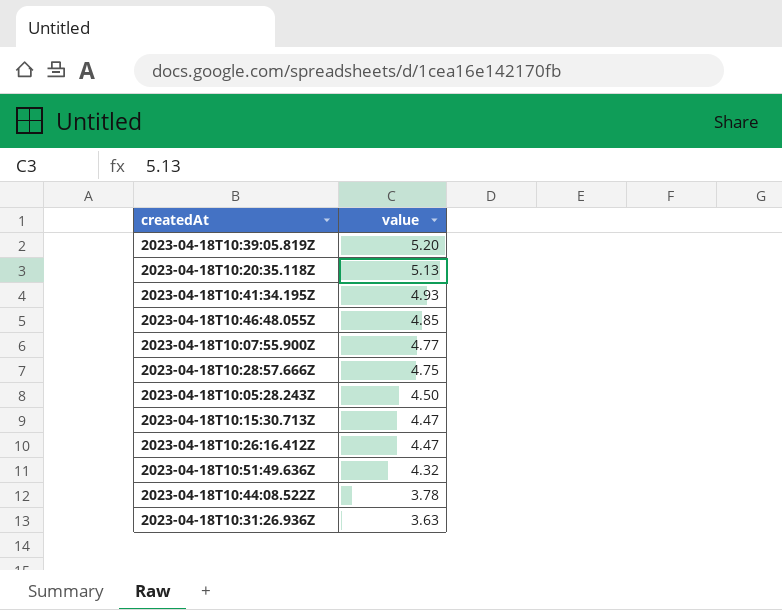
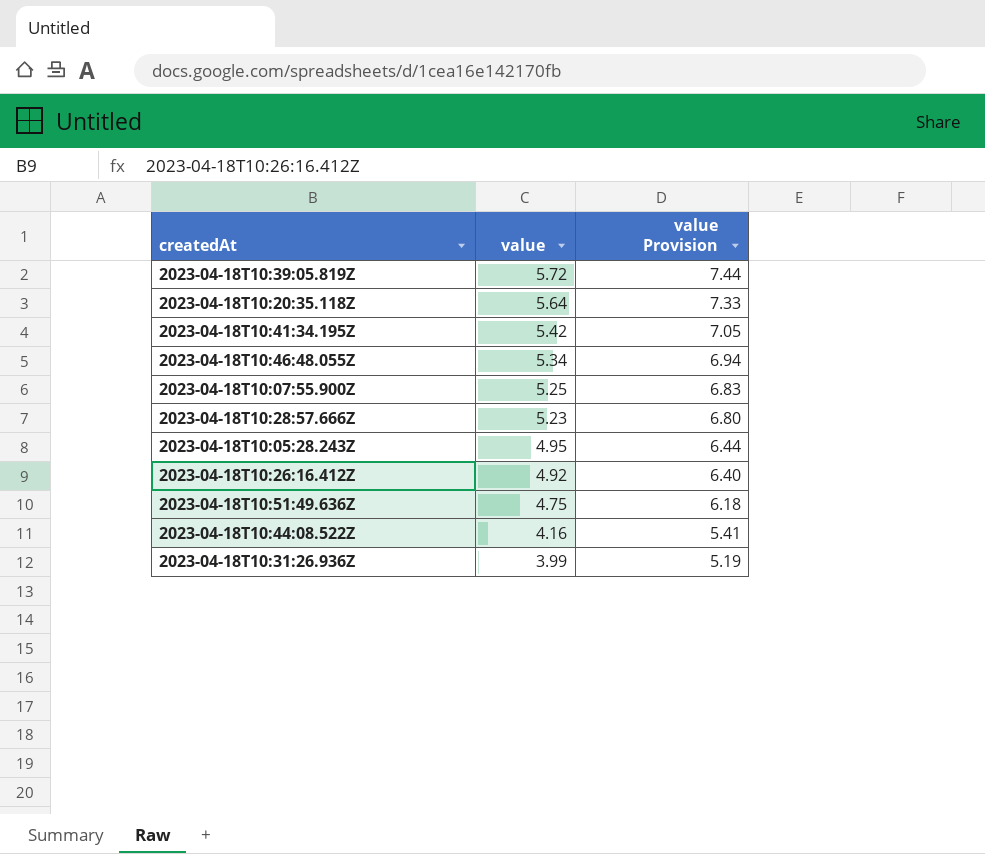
column value Provision | formula: none -> [value] * 1.3
row 2023-04-18T10:15:30.713Z: 4.47 -> none
2023-04-18T10:39:05.819Z | value: 5.20 -> 5.72
2023-04-18T10:20:35.118Z | value: 5.13 -> 5.64
2023-04-18T10:41:34.195Z | value: 4.93 -> 5.42
2023-04-18T10:46:48.055Z | value: 4.85 -> 5.34
2023-04-18T10:07:55.900Z | value: 4.77 -> 5.25
2023-04-18T10:28:57.666Z | value: 4.75 -> 5.23
2023-04-18T10:05:28.243Z | value: 4.50 -> 4.95
2023-04-18T10:26:16.412Z | value: 4.47 -> 4.92
2023-04-18T10:51:49.636Z | value: 4.32 -> 4.75
2023-04-18T10:44:08.522Z | value: 3.78 -> 4.16
2023-04-18T10:31:26.936Z | value: 3.63 -> 3.99

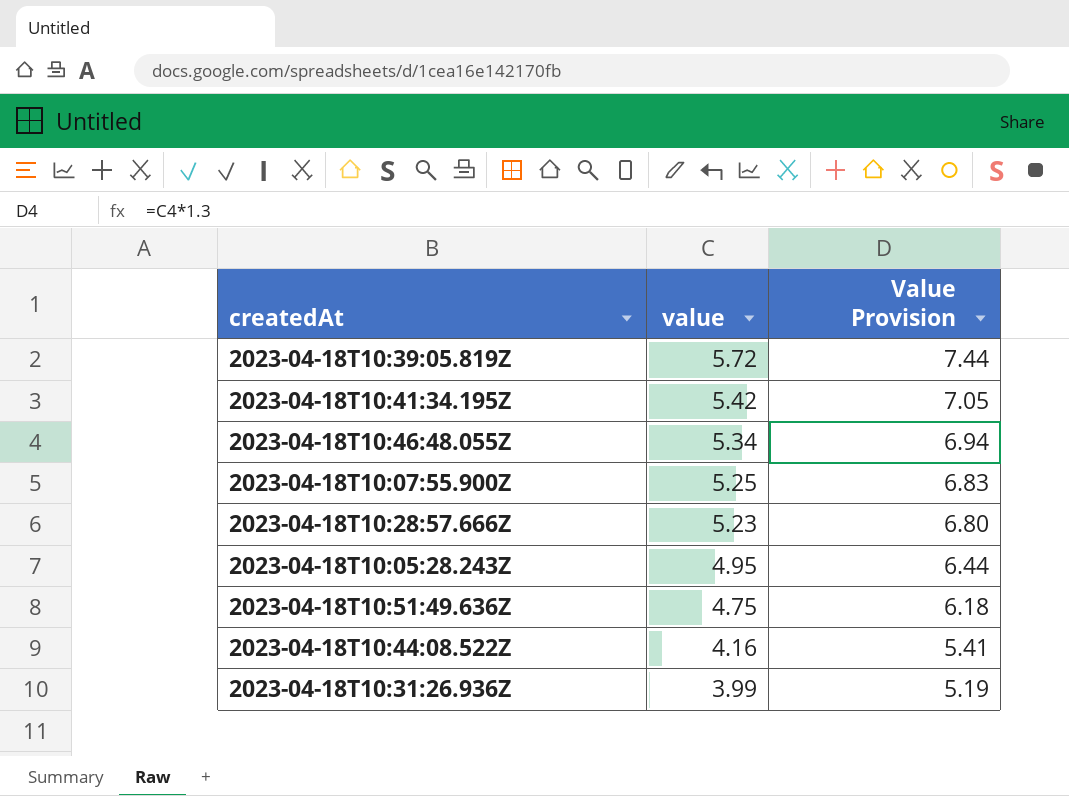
column name: value Provision -> Value Provision
row 2023-04-18T10:20:35.118Z: 5.64 | 7.33 -> none
row 2023-04-18T10:26:16.412Z: 4.92 | 6.40 -> none

